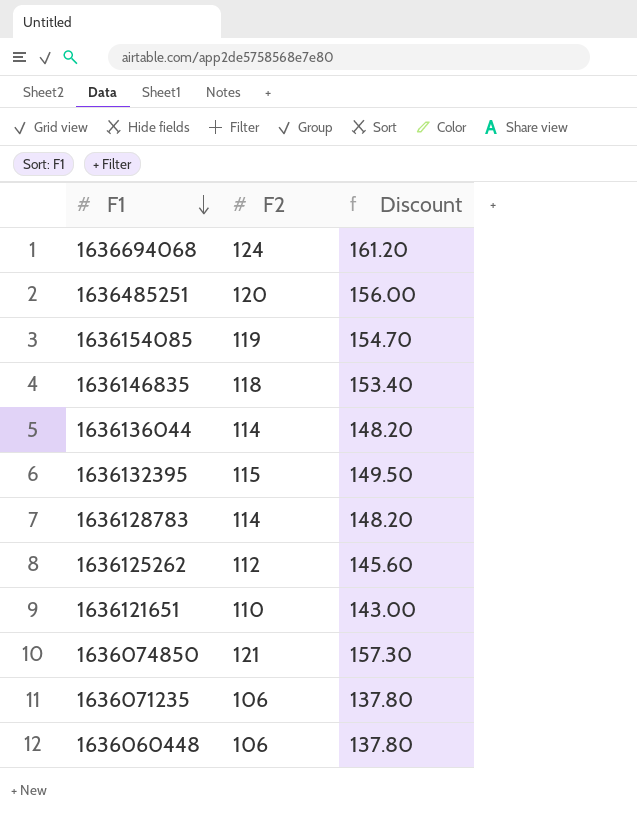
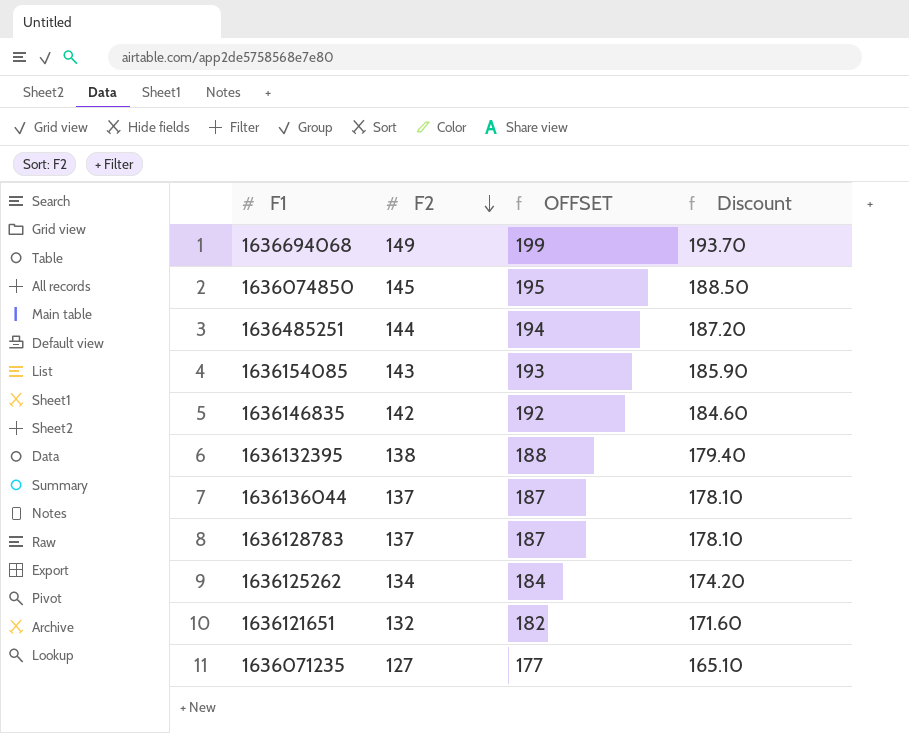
row order: F1 descending -> F2 descending
column OFFSET | formula: none -> [F2] + 50
row 1636060448: 106 | 137.80 -> none
1636694068 | F2: 124 -> 149
1636694068 | Discount: 161.20 -> 193.70
1636074850 | F2: 121 -> 145
1636074850 | Discount: 157.30 -> 188.50
1636485251 | F2: 120 -> 144
1636485251 | Discount: 156.00 -> 187.20
1636154085 | F2: 119 -> 143
1636154085 | Discount: 154.70 -> 185.90
1636146835 | F2: 118 -> 142
1636146835 | Discount: 153.40 -> 184.60
1636132395 | F2: 115 -> 138
1636132395 | Discount: 149.50 -> 179.40
1636136044 | F2: 114 -> 137
1636136044 | Discount: 148.20 -> 178.10
1636128783 | F2: 114 -> 137
1636128783 | Discount: 148.20 -> 178.10
1636125262 | F2: 112 -> 134
1636125262 | Discount: 145.60 -> 174.20
1636121651 | F2: 110 -> 132
1636121651 | Discount: 143.00 -> 171.60
1636071235 | F2: 106 -> 127
1636071235 | Discount: 137.80 -> 165.10

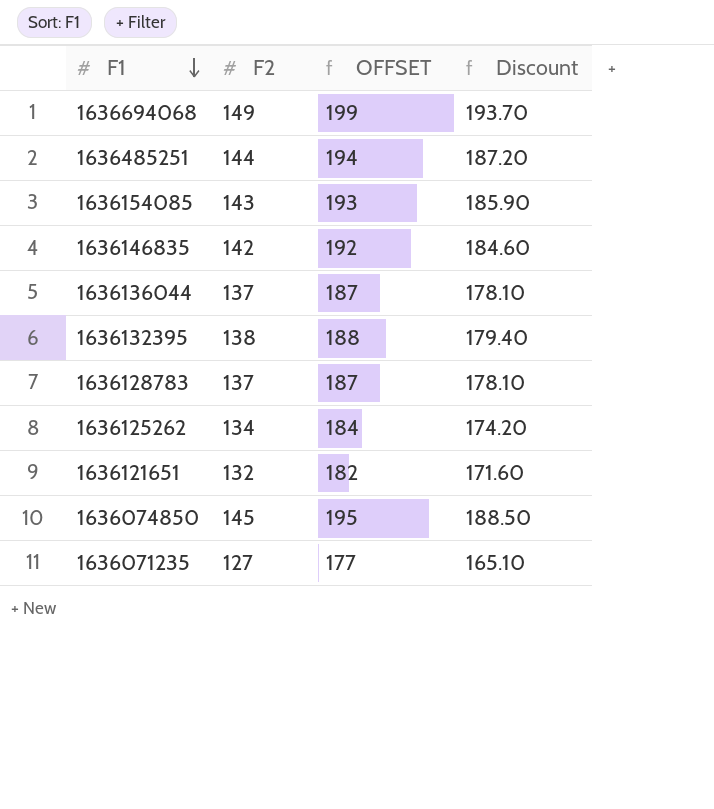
row order: F2 descending -> F1 descending

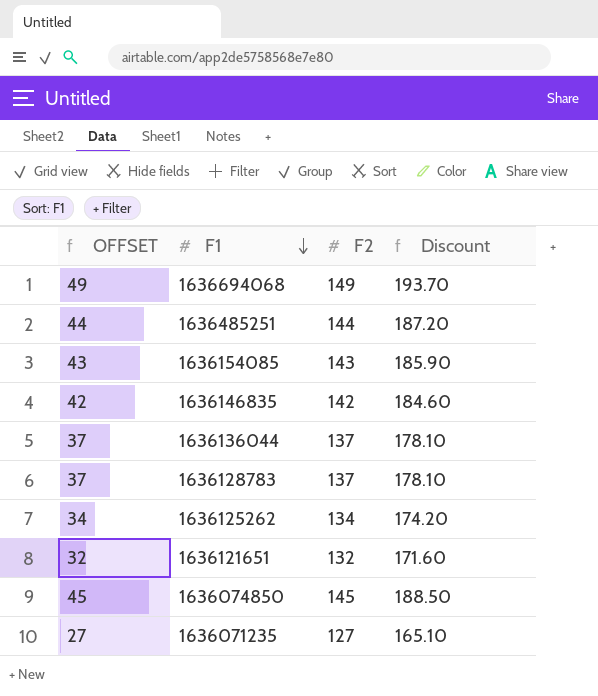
column OFFSET | formula: [F2] + 50 -> [F2] - 100
column OFFSET | position: 3 -> 1
row 1636132395: 138 | 188 | 179.40 -> none

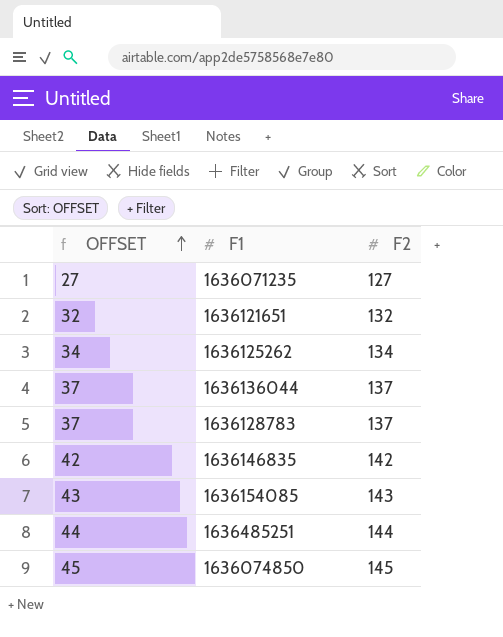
row order: F1 descending -> OFFSET ascending
column Discount | formula: [F2] * 1.3 -> none
row 1636694068: 49 | 149 | 193.70 -> none

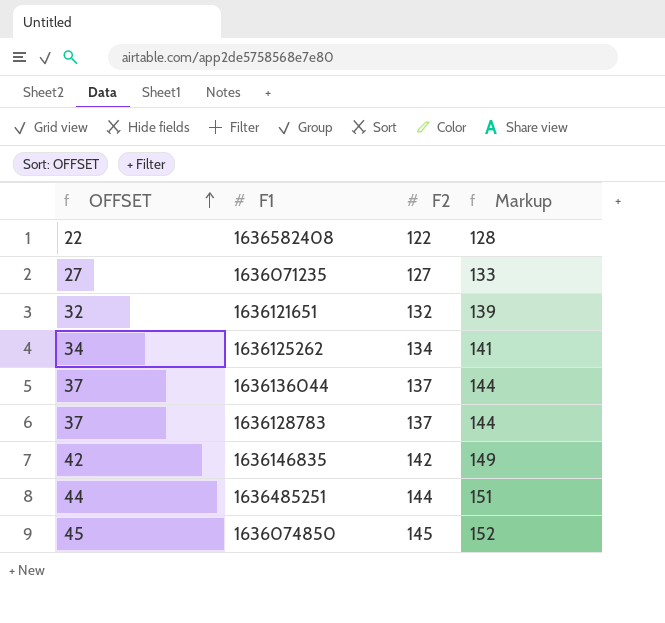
column Markup | formula: none -> [F2] * 1.05
row 1636154085: 43 | 143 -> none
row 1636582408: none -> 22 | 122 | 128

